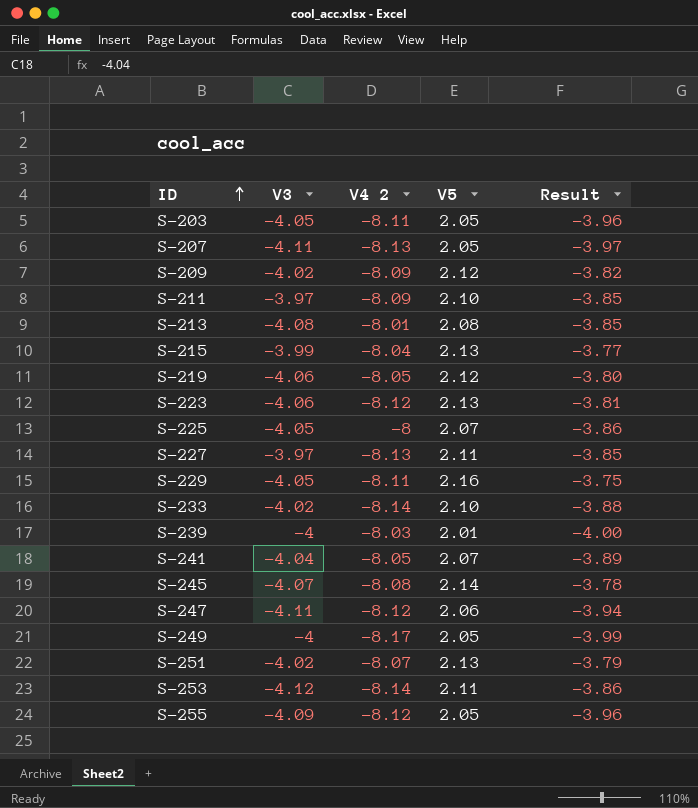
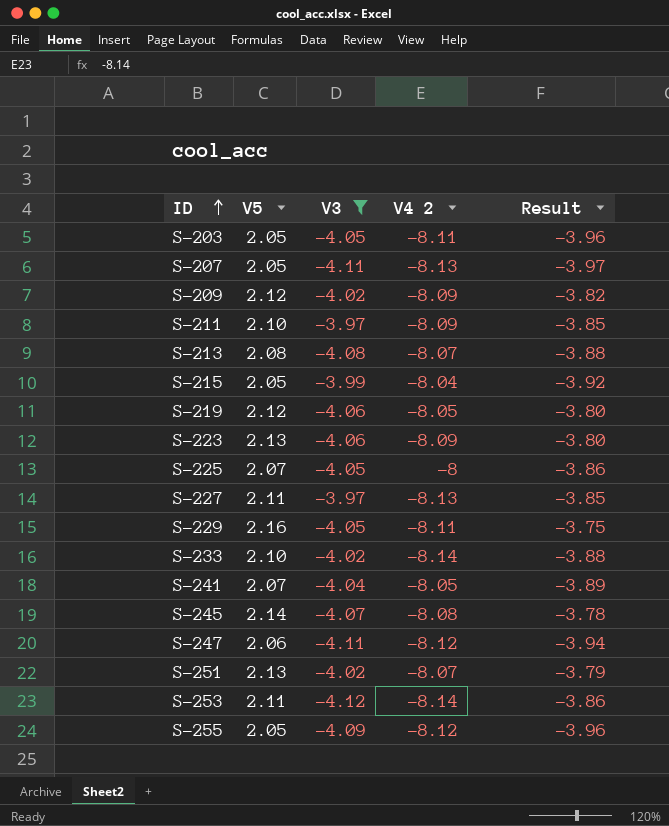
filter: none -> V3 != -4
column V5 | position: 4 -> 2
S-213 | V4 2: -8.01 -> -8.07
S-213 | Result: -3.85 -> -3.88
S-215 | V5: 2.13 -> 2.05
S-215 | Result: -3.77 -> -3.92
S-223 | V4 2: -8.12 -> -8.09
S-223 | Result: -3.81 -> -3.80

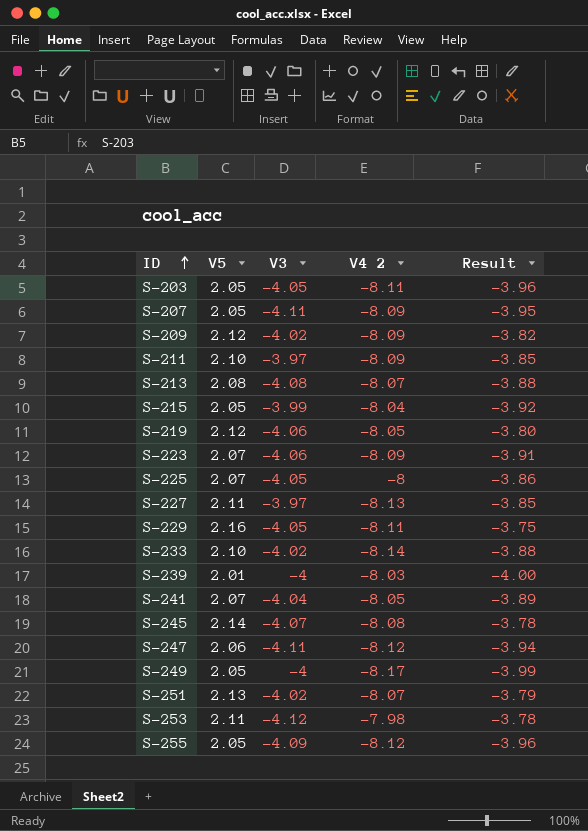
filter: V3 != -4 -> none
S-207 | V4 2: -8.13 -> -8.09
S-207 | Result: -3.97 -> -3.95
S-223 | V5: 2.13 -> 2.07
S-223 | Result: -3.80 -> -3.91
S-253 | V4 2: -8.14 -> -7.98
S-253 | Result: -3.86 -> -3.78

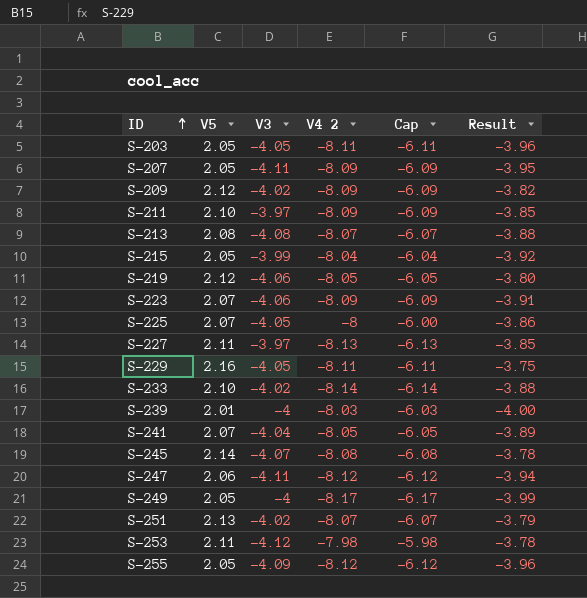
column Cap | formula: none -> [V4 2] + 2

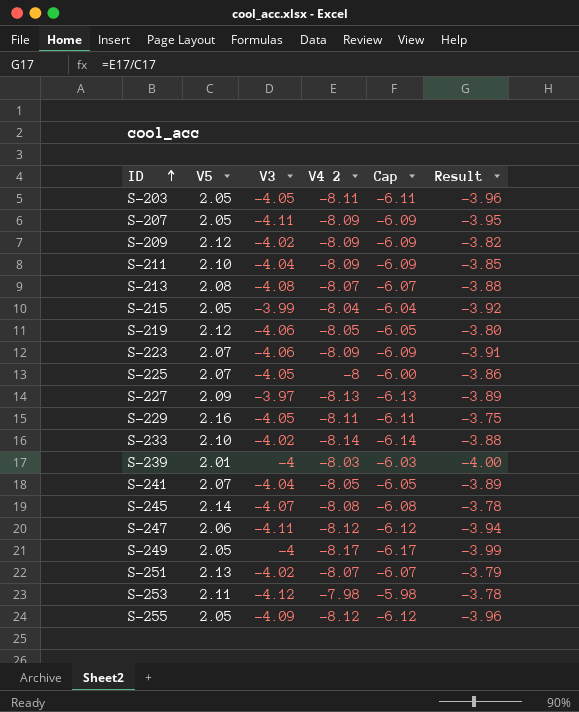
S-211 | V3: -3.97 -> -4.04
S-227 | V5: 2.11 -> 2.09
S-227 | Result: -3.85 -> -3.89

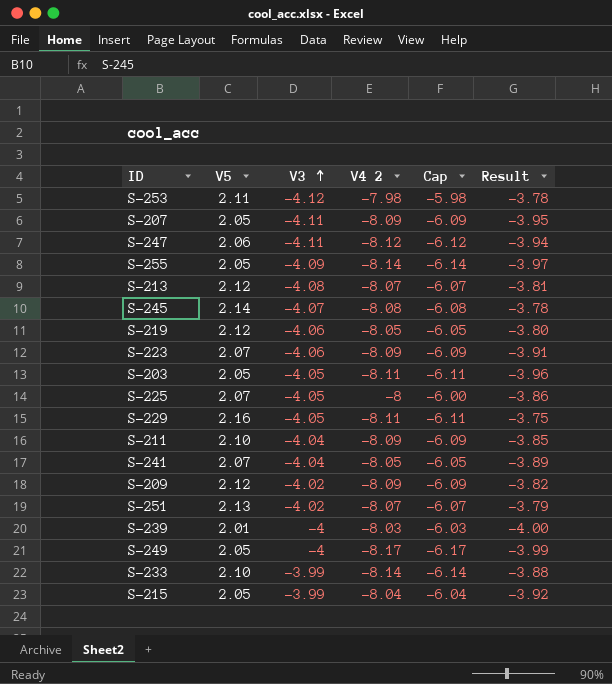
row order: ID ascending -> V3 ascending
row S-227: 2.09 | -3.97 | -8.13 | -6.13 | -3.89 -> none
S-255 | V4 2: -8.12 -> -8.14
S-255 | Cap: -6.12 -> -6.14
S-255 | Result: -3.96 -> -3.97
S-213 | V5: 2.08 -> 2.12
S-213 | Result: -3.88 -> -3.81
S-233 | V3: -4.02 -> -3.99

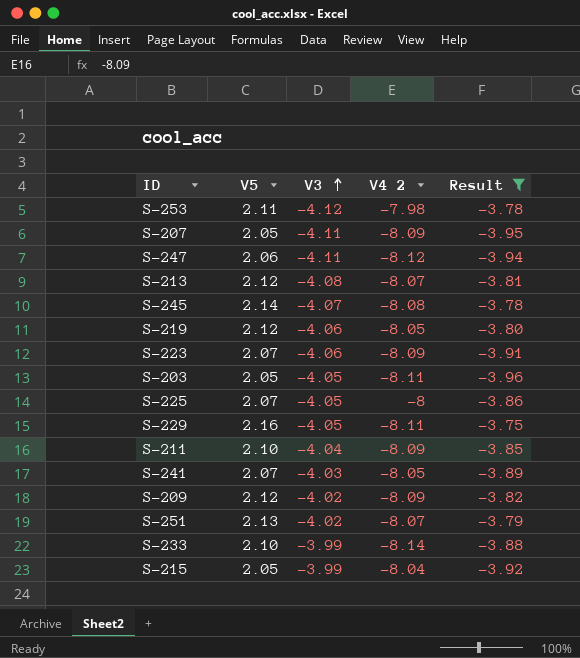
filter: none -> Result >= -3.96
column Cap | formula: [V4 2] + 2 -> none
S-241 | V3: -4.04 -> -4.03

